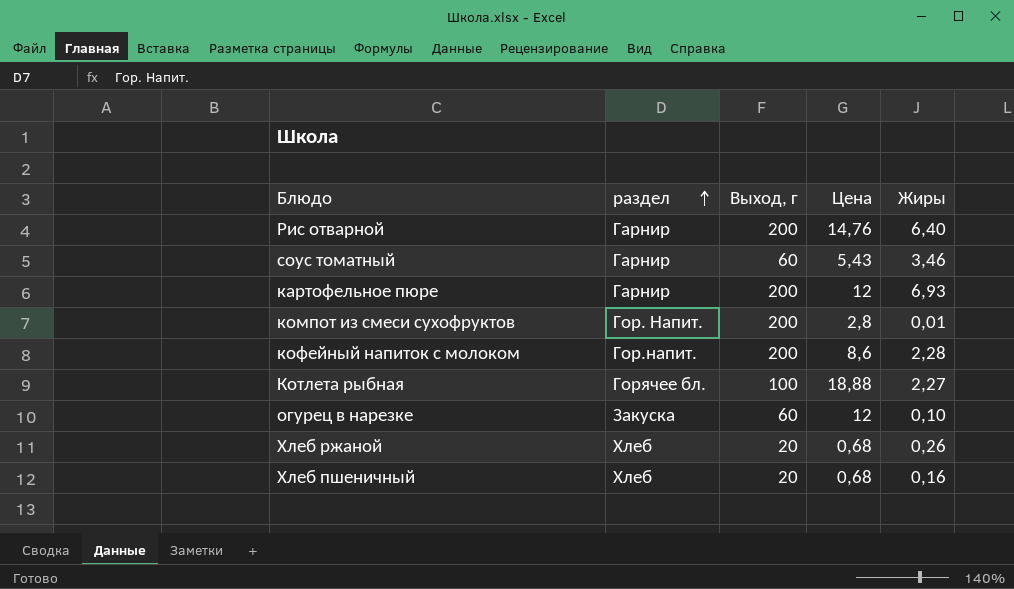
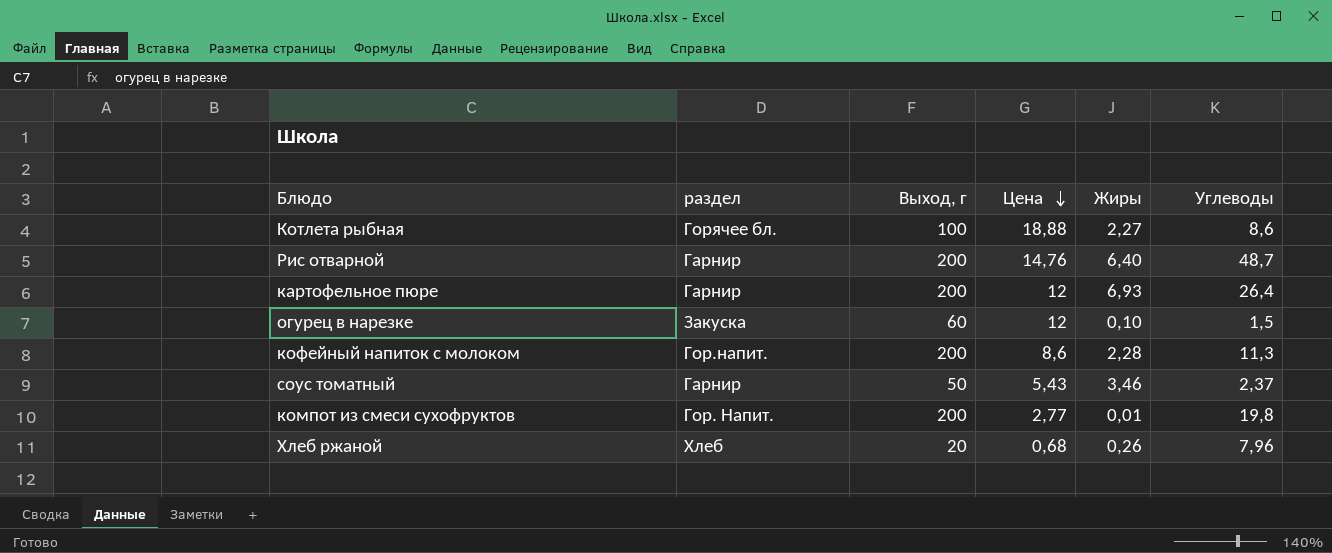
row order: раздел ascending -> Цена descending
column Углеводы | position: none -> 6
row Хлеб пшеничный: Хлеб | 20 | 0,68 | 0,16 -> none
соус томатный | Выход, г: 60 -> 50
компот из смеси сухофруктов | Цена: 2,8 -> 2,77

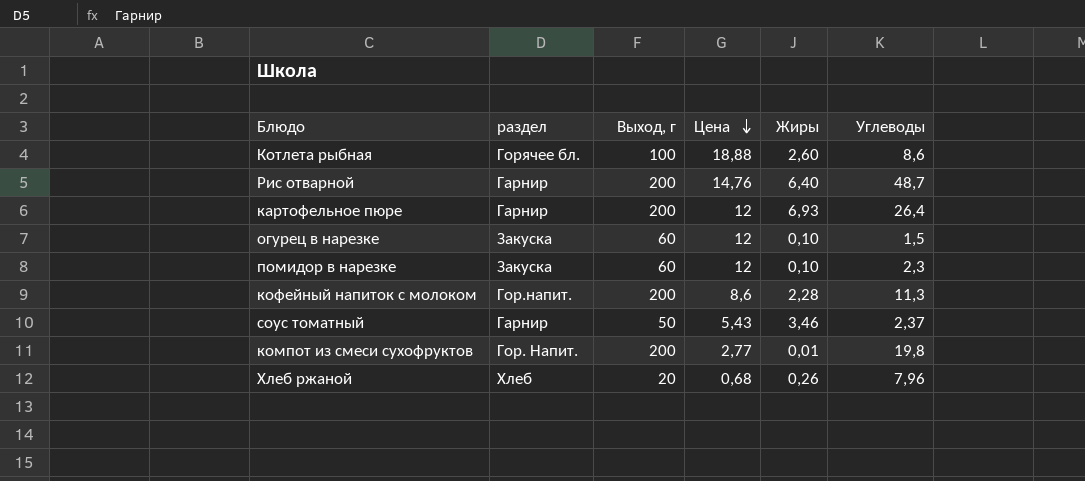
Котлета рыбная | Жиры: 2,27 -> 2,60
row помидор в нарезке: none -> Закуска | 60 | 12 | 0,10 | 2,3

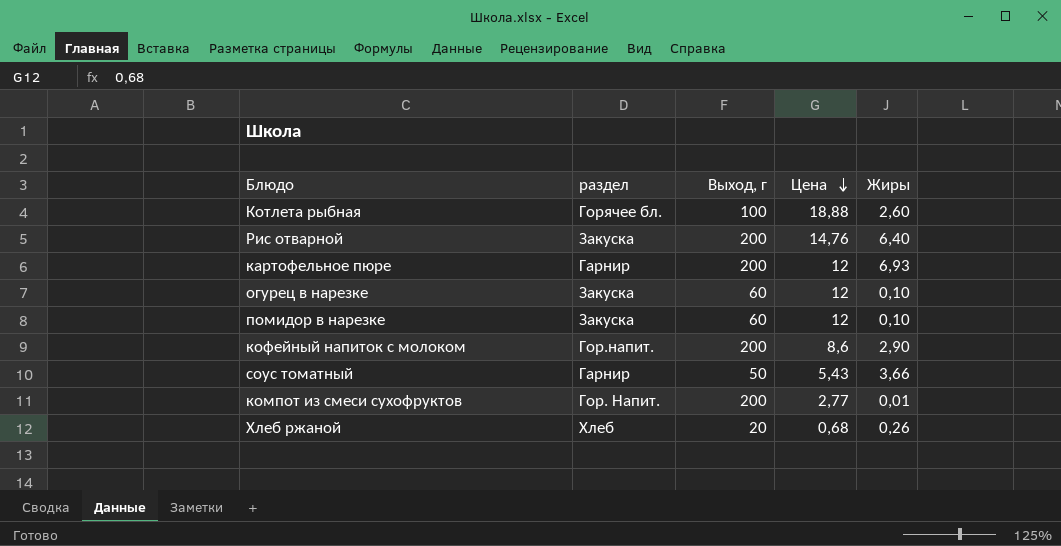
column Углеводы | position: 6 -> none
Рис отварной | раздел: Гарнир -> Закуска
кофейный напиток с молоком | Жиры: 2,28 -> 2,90
соус томатный | Жиры: 3,46 -> 3,66

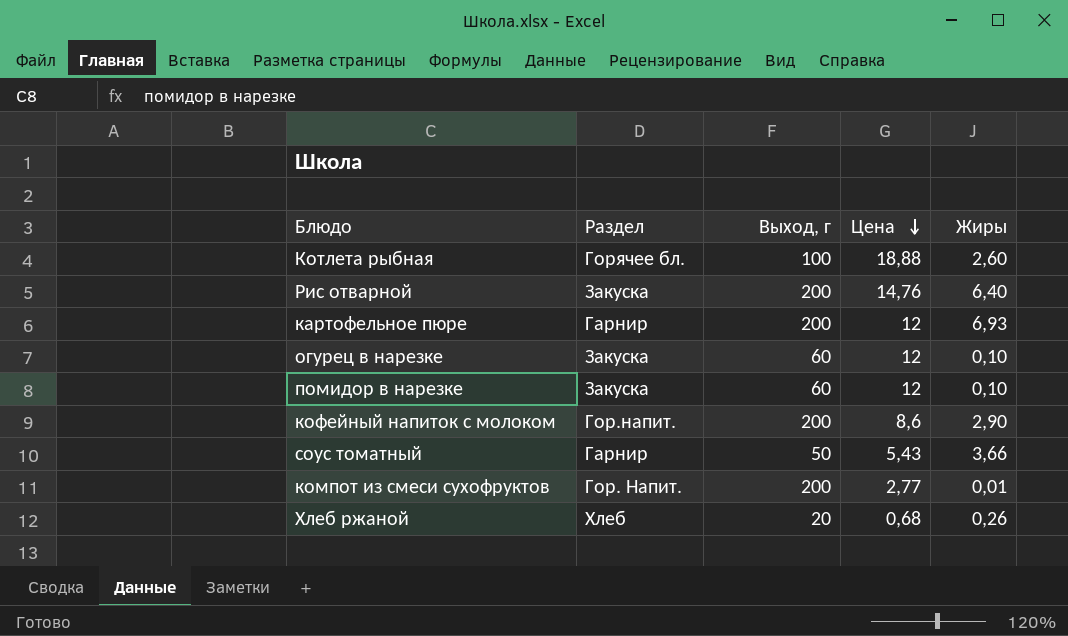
column name: раздел -> Раздел

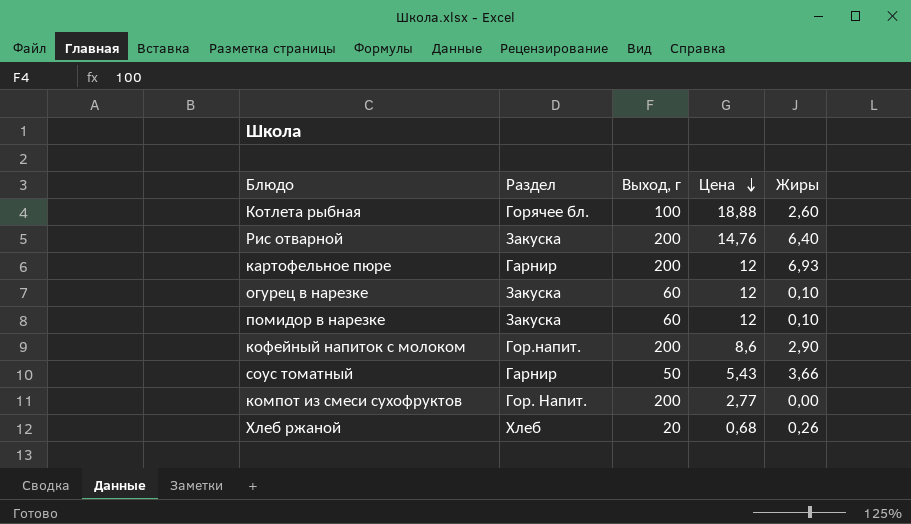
компот из смеси сухофруктов | Жиры: 0,01 -> 0,00

